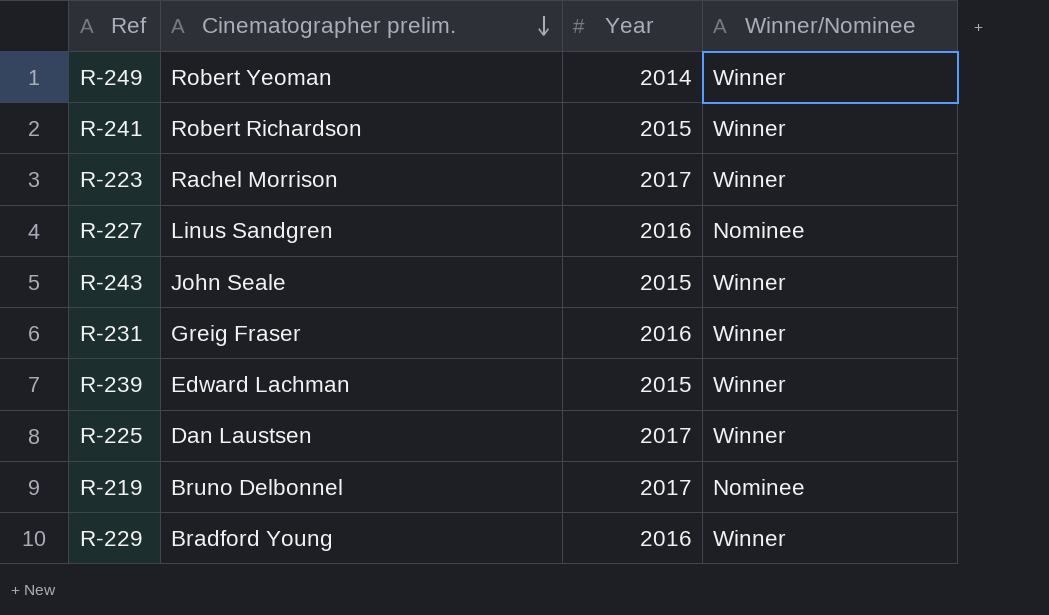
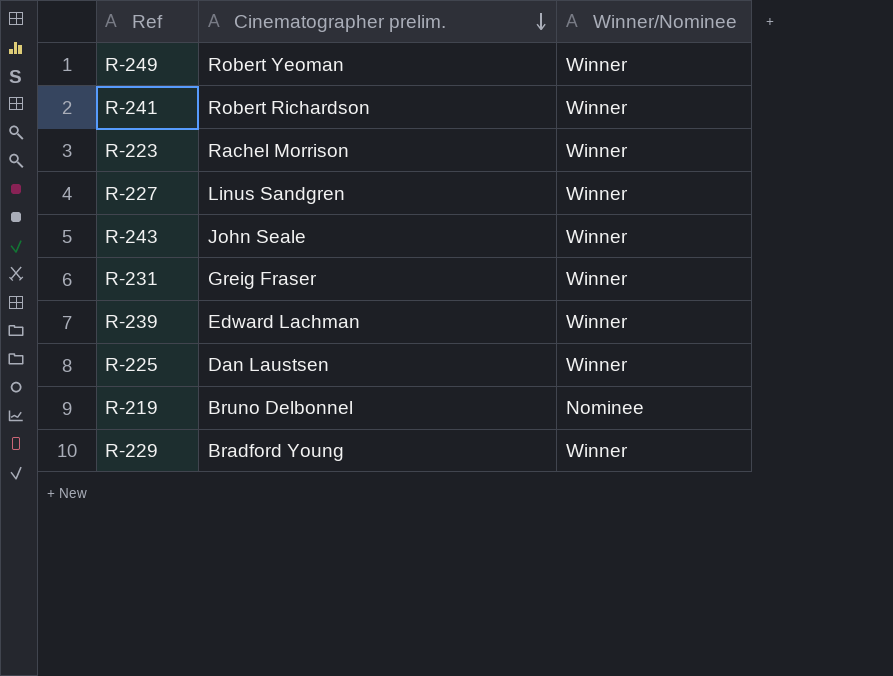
column Year | position: 3 -> none
R-227 | Winner/Nominee: Nominee -> Winner

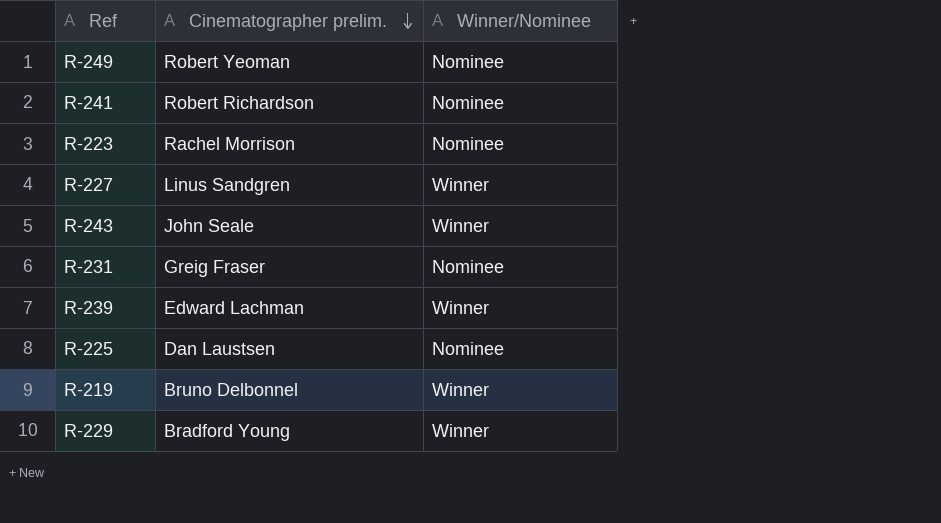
R-249 | Winner/Nominee: Winner -> Nominee
R-241 | Winner/Nominee: Winner -> Nominee
R-223 | Winner/Nominee: Winner -> Nominee
R-231 | Winner/Nominee: Winner -> Nominee
R-225 | Winner/Nominee: Winner -> Nominee
R-219 | Winner/Nominee: Nominee -> Winner

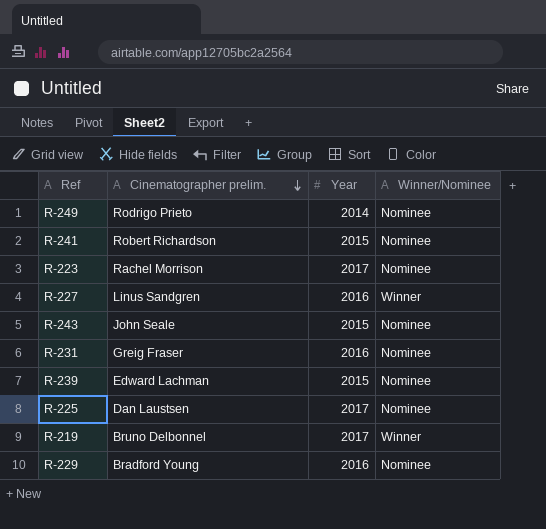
column Year | position: none -> 3
R-249 | Cinematographer prelim.: Robert Yeoman -> Rodrigo Prieto
R-243 | Winner/Nominee: Winner -> Nominee
R-239 | Winner/Nominee: Winner -> Nominee
R-229 | Winner/Nominee: Winner -> Nominee

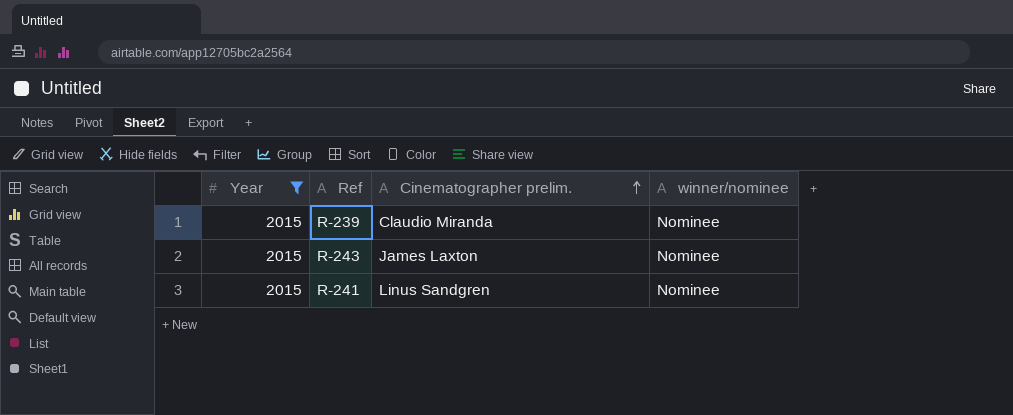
filter: none -> Year = 2015
row order: Cinematographer prelim. descending -> Cinematographer prelim. ascending
column Year | position: 3 -> 1
column name: Winner/Nominee -> winner/nominee
R-239 | Cinematographer prelim.: Edward Lachman -> Claudio Miranda
R-243 | Cinematographer prelim.: John Seale -> James Laxton
R-241 | Cinematographer prelim.: Robert Richardson -> Linus Sandgren

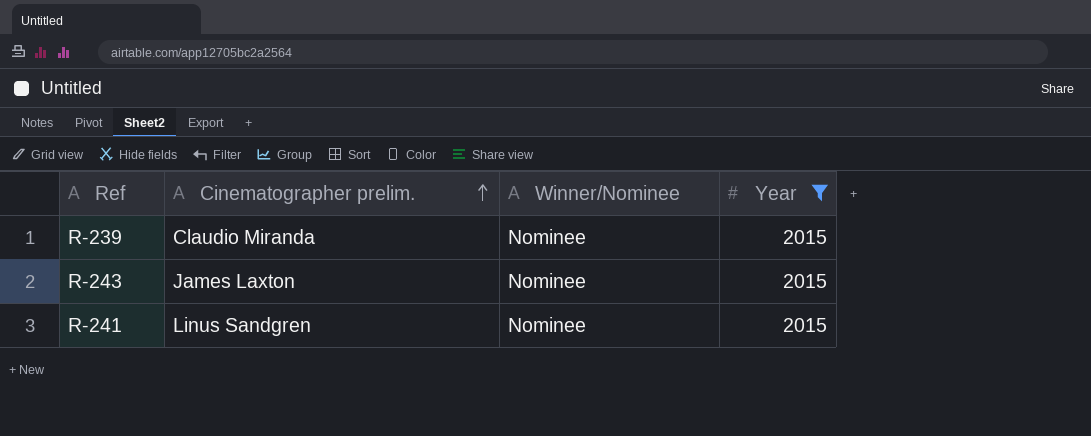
column name: winner/nominee -> Winner/Nominee
column Year | position: 1 -> 4

